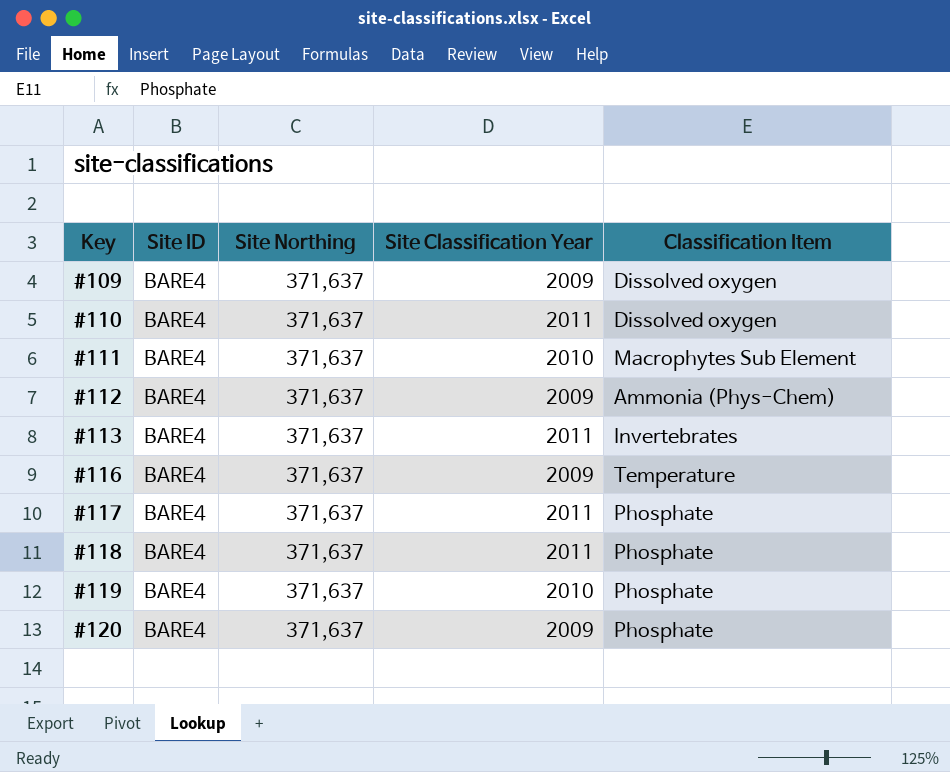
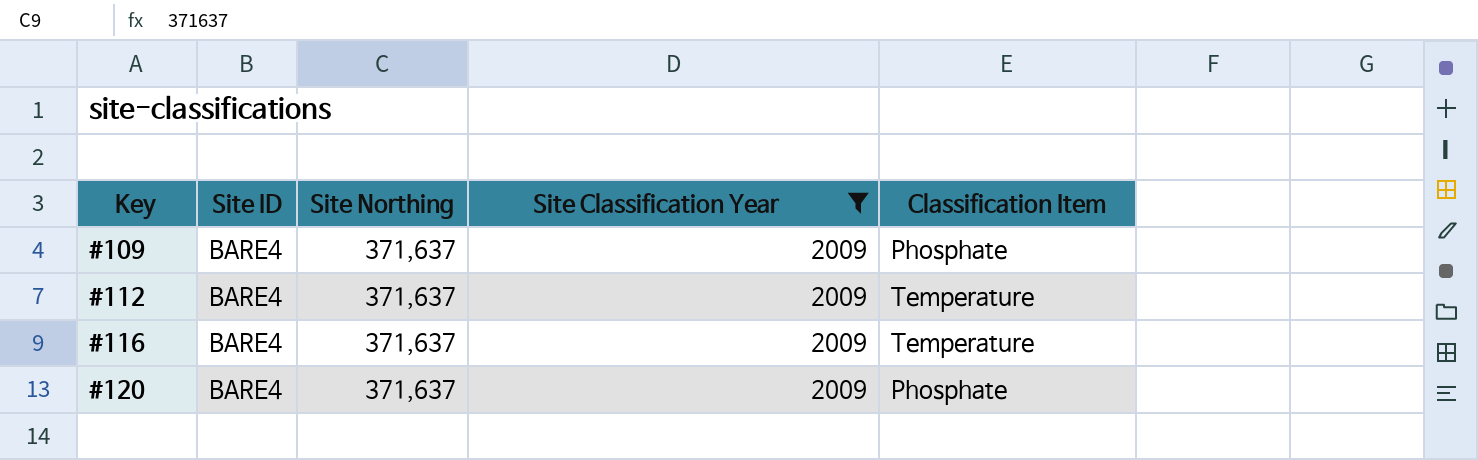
filter: none -> Site Classification Year = 2009
#109 | Classification Item: Dissolved oxygen -> Phosphate
#112 | Classification Item: Ammonia (Phys-Chem) -> Temperature

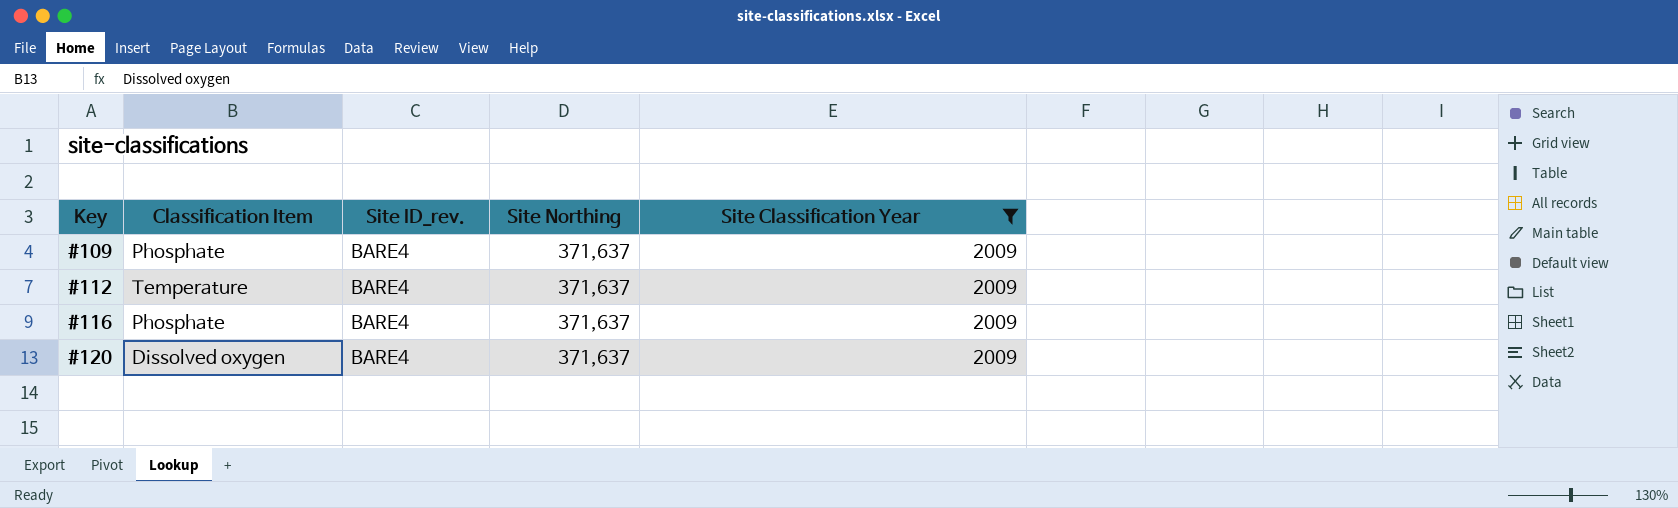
column Classification Item | position: 5 -> 2
column name: Site ID -> Site ID_rev.
#116 | Classification Item: Temperature -> Phosphate
#120 | Classification Item: Phosphate -> Dissolved oxygen

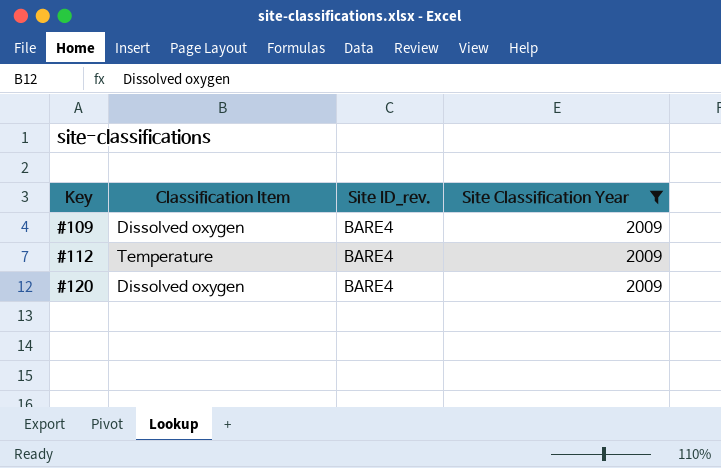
column Site Northing | position: 4 -> none
row #116: Phosphate | BARE4 | 371,637 | 2009 -> none
#109 | Classification Item: Phosphate -> Dissolved oxygen

